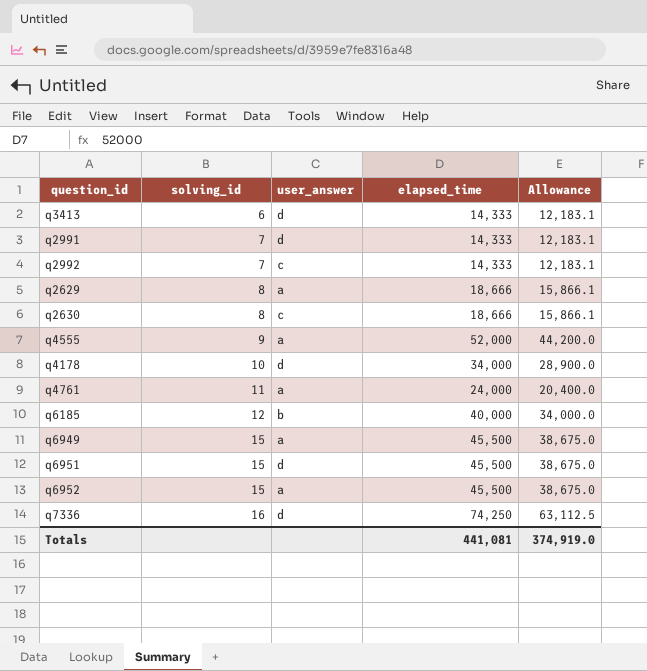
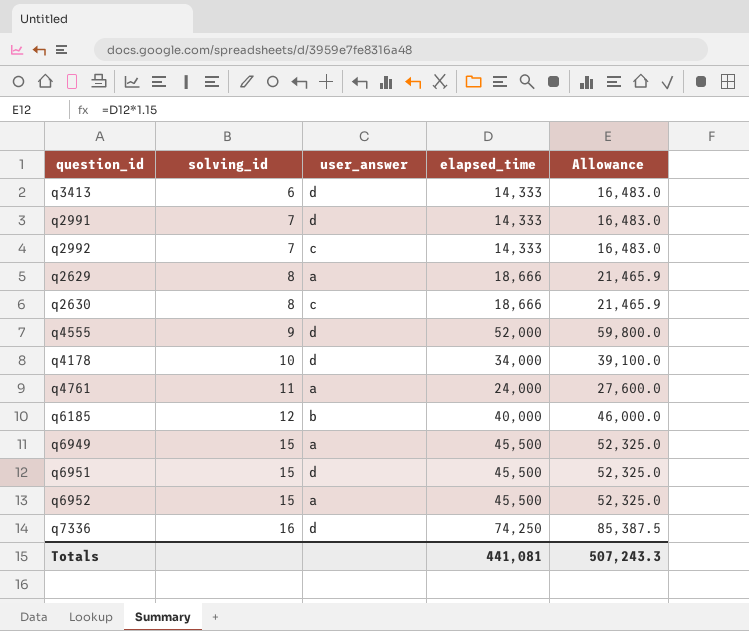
column Allowance | formula: [elapsed_time] * 0.85 -> [elapsed_time] * 1.15
q4555 | user_answer: a -> d
Totals | Allowance: 374,919.0 -> 507,243.3

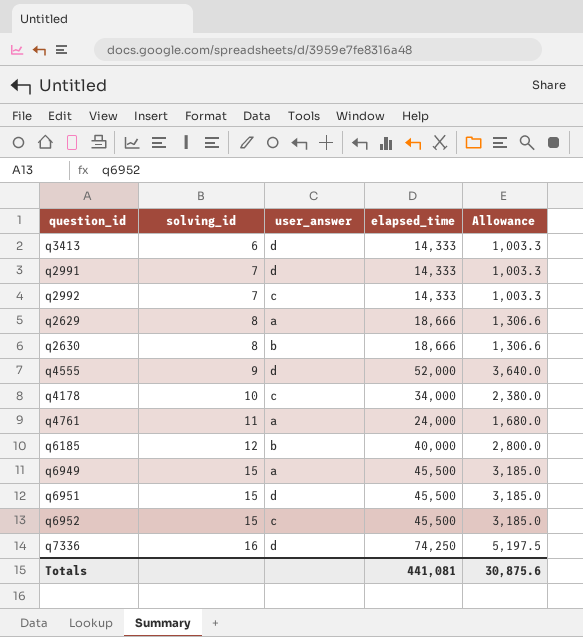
column Allowance | formula: [elapsed_time] * 1.15 -> [elapsed_time] * 0.07
q2630 | user_answer: c -> b
q4178 | user_answer: d -> c
q6952 | user_answer: a -> c
Totals | Allowance: 507,243.3 -> 30,875.6

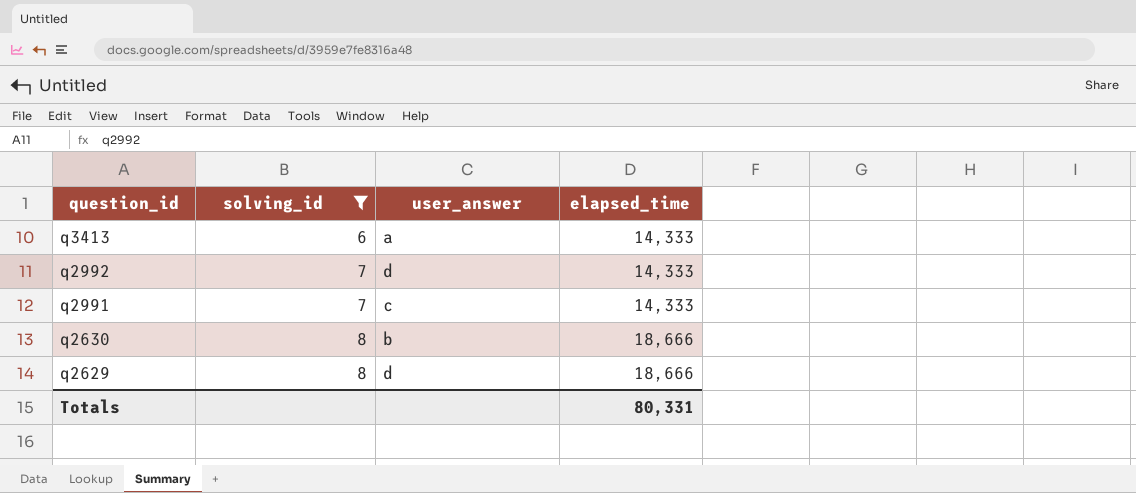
filter: none -> solving_id <= 8
row order: solving_id ascending -> question_id descending
column Allowance | formula: [elapsed_time] * 0.07 -> none
q3413 | user_answer: d -> a
q2992 | user_answer: c -> d
q2991 | user_answer: d -> c
q2629 | user_answer: a -> d
Totals | elapsed_time: 441,081 -> 80,331

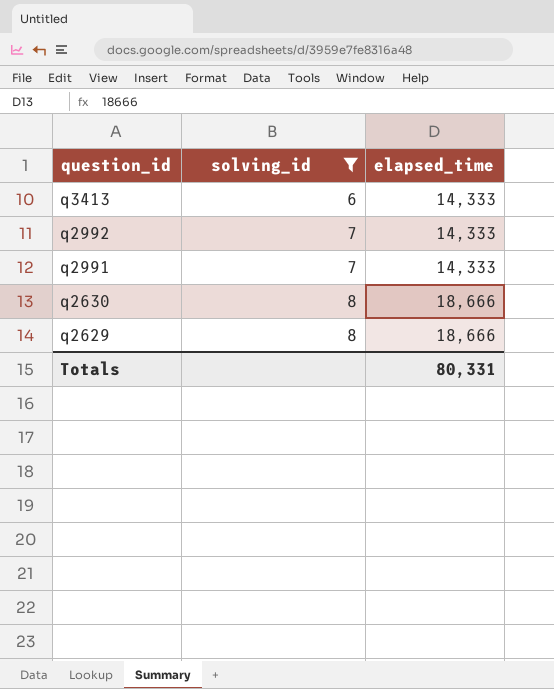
column user_answer | position: 3 -> none

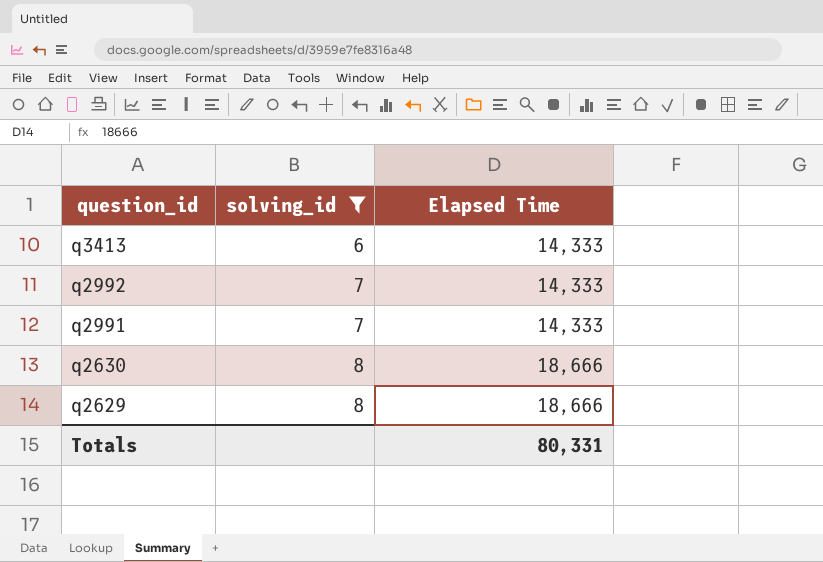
column name: elapsed_time -> Elapsed Time

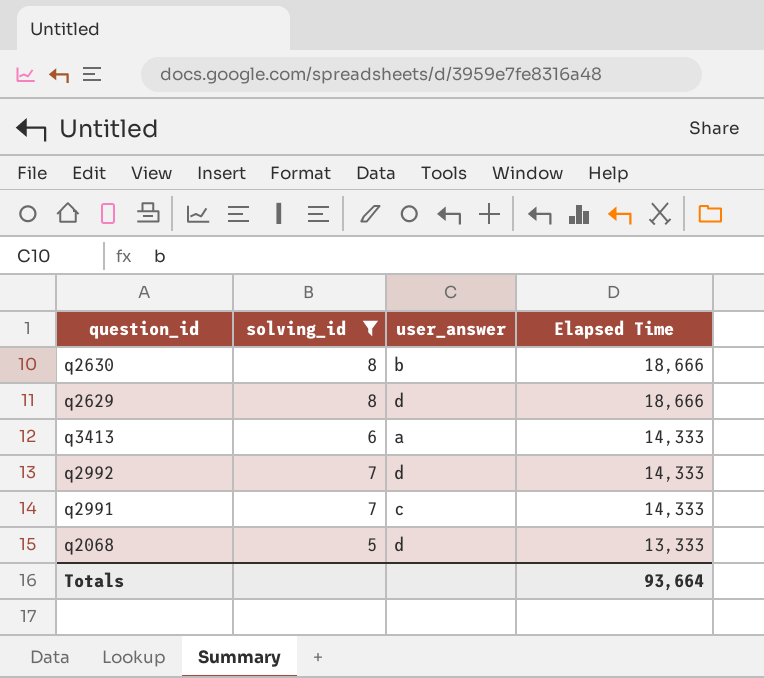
row order: question_id descending -> Elapsed Time descending
column user_answer | position: none -> 3
row q2068: none -> 5 | d | 13,333
Totals | Elapsed Time: 80,331 -> 93,664

